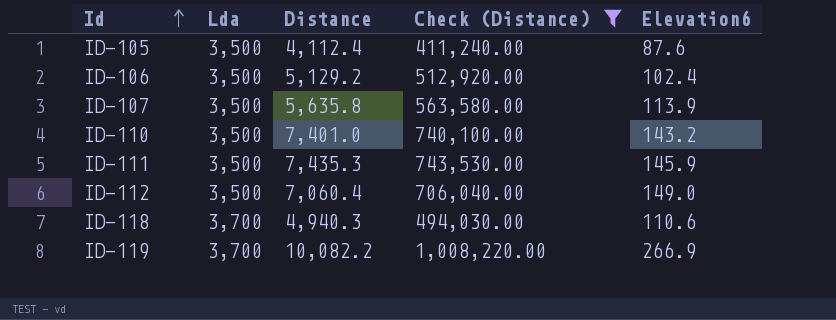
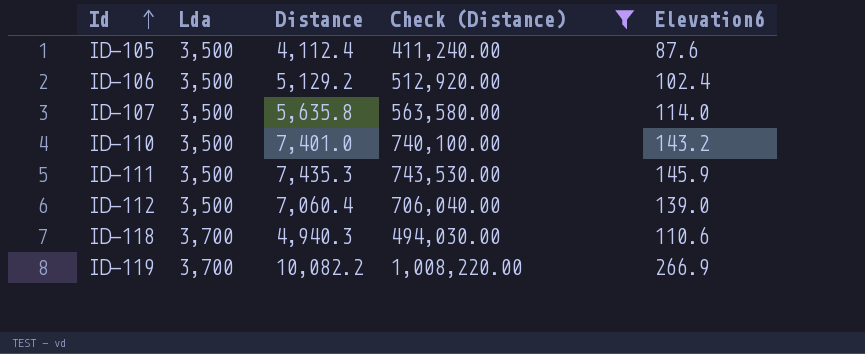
ID-107 | Elevation6: 113.9 -> 114.0
ID-112 | Elevation6: 149.0 -> 139.0

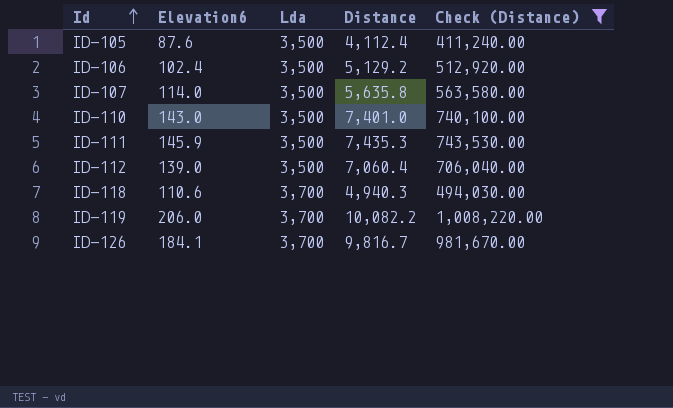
column Elevation6 | position: 5 -> 2
ID-110 | Elevation6: 143.2 -> 143.0
ID-119 | Elevation6: 266.9 -> 206.0
row ID-126: none -> 184.1 | 3,700 | 9,816.7 | 981,670.00

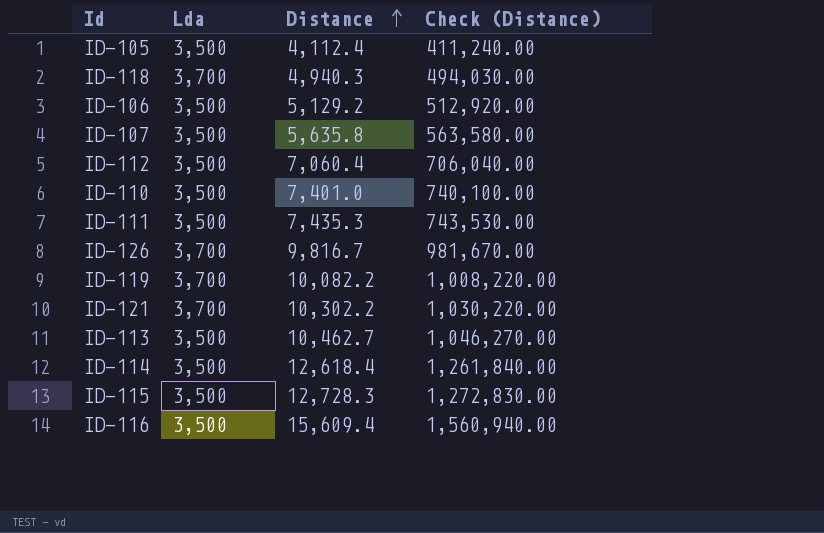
filter: Check (Distance) <= 1,008,220.00 -> none
row order: Id ascending -> Distance ascending
column Elevation6 | position: 2 -> none

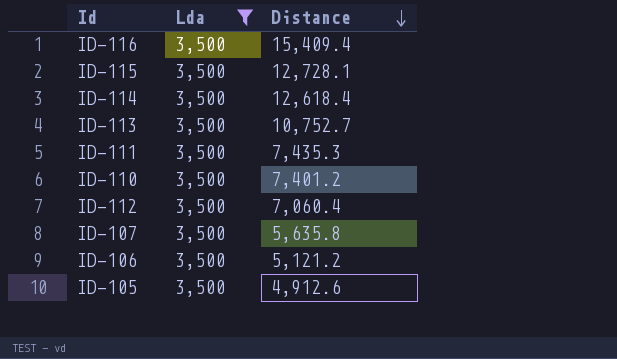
filter: none -> Lda = 3,500
row order: Distance ascending -> Distance descending
column Check (Distance) | formula: [Distance] * 100 -> none
ID-116 | Distance: 15,609.4 -> 15,409.4
ID-115 | Distance: 12,728.3 -> 12,728.1
ID-113 | Distance: 10,462.7 -> 10,752.7
ID-110 | Distance: 7,401.0 -> 7,401.2
ID-106 | Distance: 5,129.2 -> 5,121.2
ID-105 | Distance: 4,112.4 -> 4,912.6

